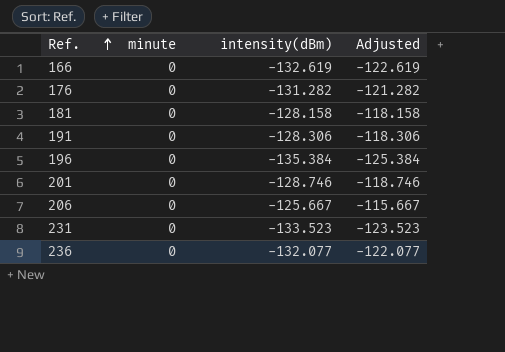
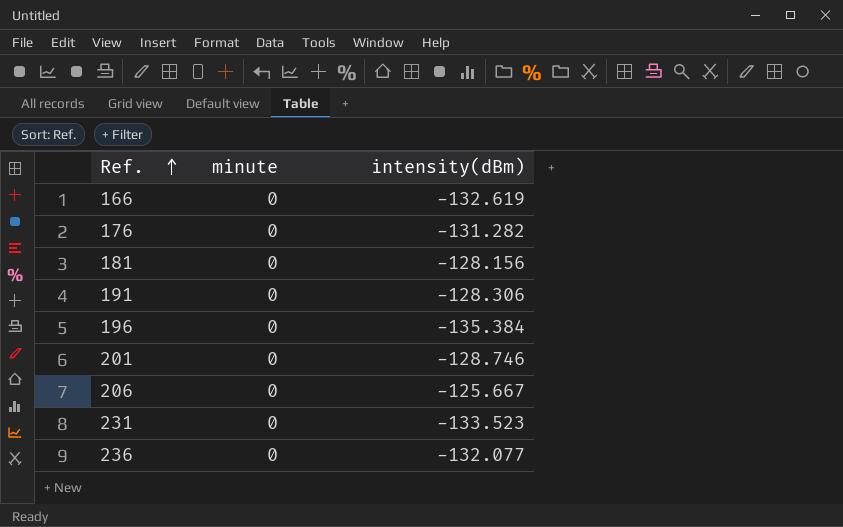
column Adjusted | formula: [intensity(dBm)] + 10 -> none
181 | intensity(dBm): -128.158 -> -128.156

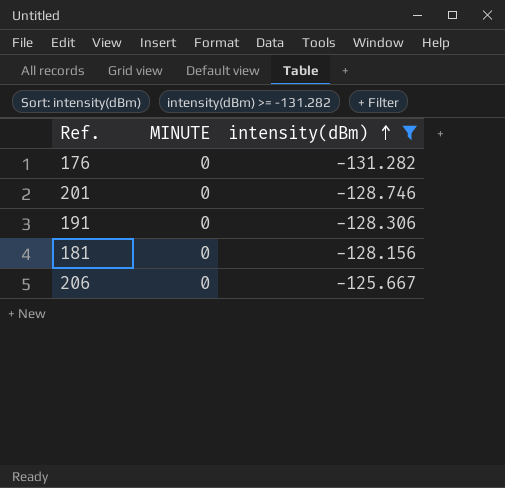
filter: none -> intensity(dBm) >= -131.282
row order: Ref. ascending -> intensity(dBm) ascending
column name: minute -> MINUTE

